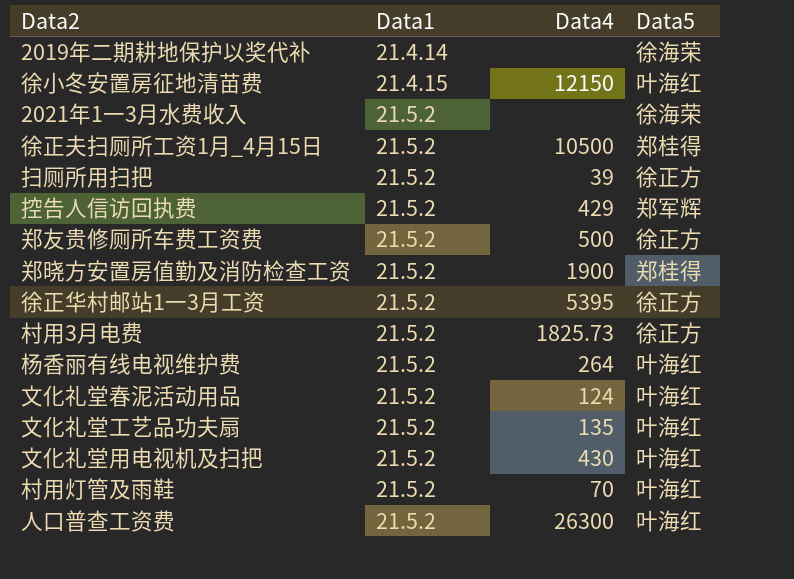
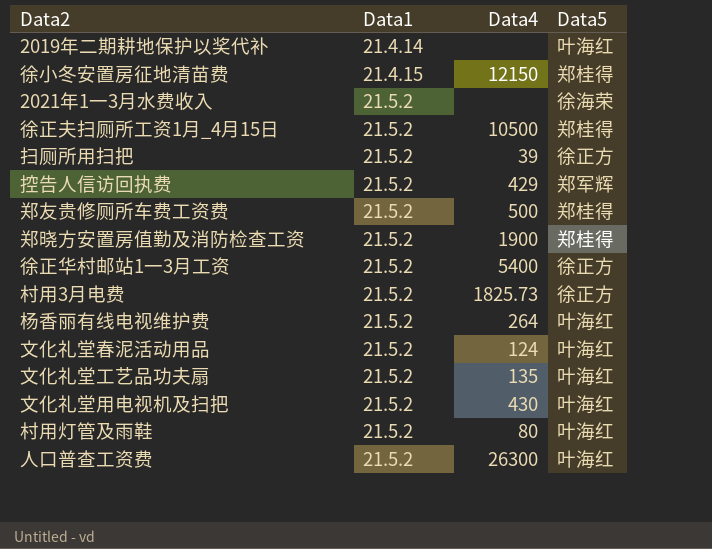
2019年二期耕地保护以奖代补 | Data5: 徐海荣 -> 叶海红
徐小冬安置房征地清苗费 | Data5: 叶海红 -> 郑桂得
郑友贵修厕所车费工资费 | Data5: 徐正方 -> 郑桂得
徐正华村邮站1一3月工资 | Data4: 5395 -> 5400
村用灯管及雨鞋 | Data4: 70 -> 80

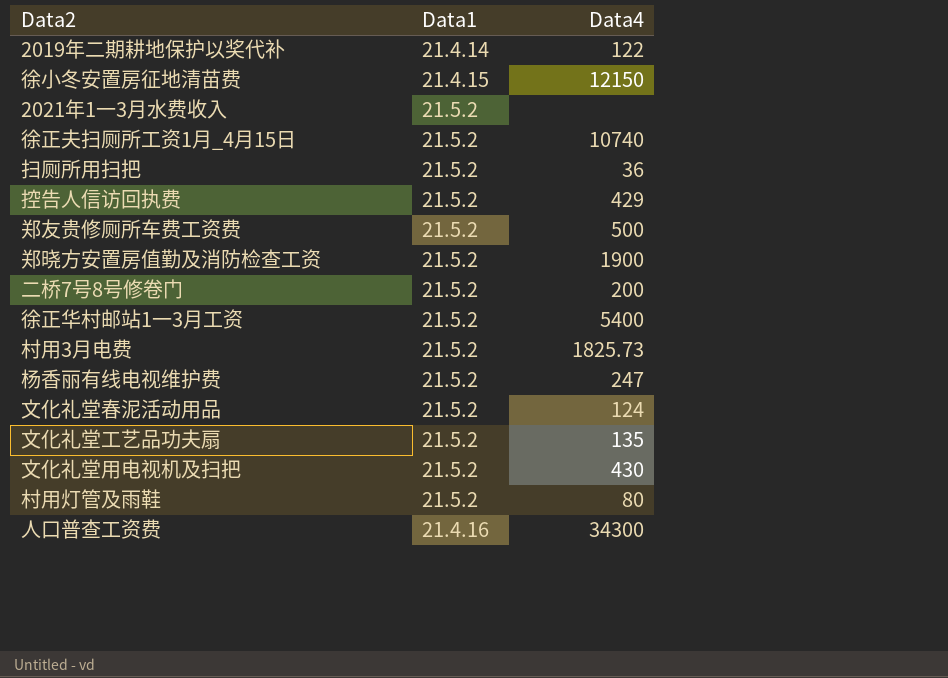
column Data5 | position: 4 -> none
2019年二期耕地保护以奖代补 | Data4: none -> 122
徐正夫扫厕所工资1月_4月15日 | Data4: 10500 -> 10740
扫厕所用扫把 | Data4: 39 -> 36
row 二桥7号8号修卷门: none -> 21.5.2 | 200
杨香丽有线电视维护费 | Data4: 264 -> 247
人口普查工资费 | Data1: 21.5.2 -> 21.4.16
人口普查工资费 | Data4: 26300 -> 34300

